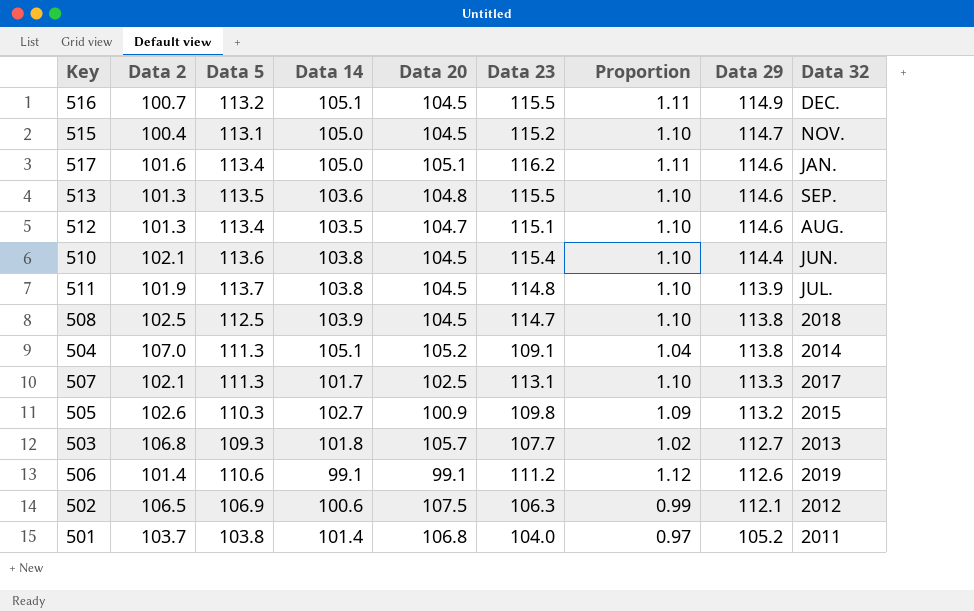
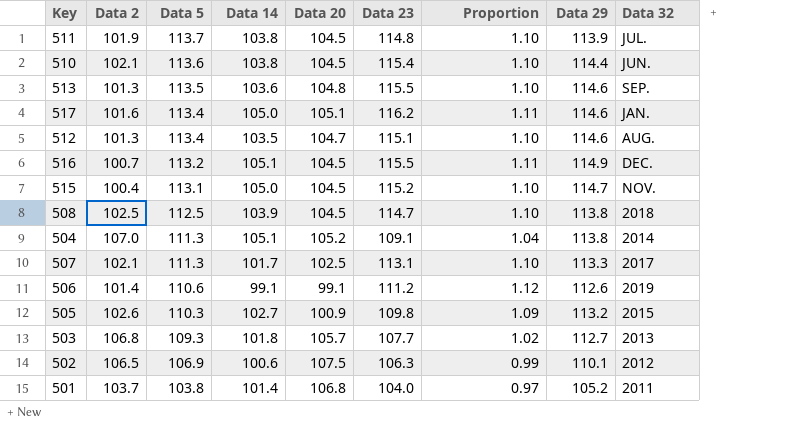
row order: Data 29 descending -> Data 5 descending
502 | Data 29: 112.1 -> 110.1

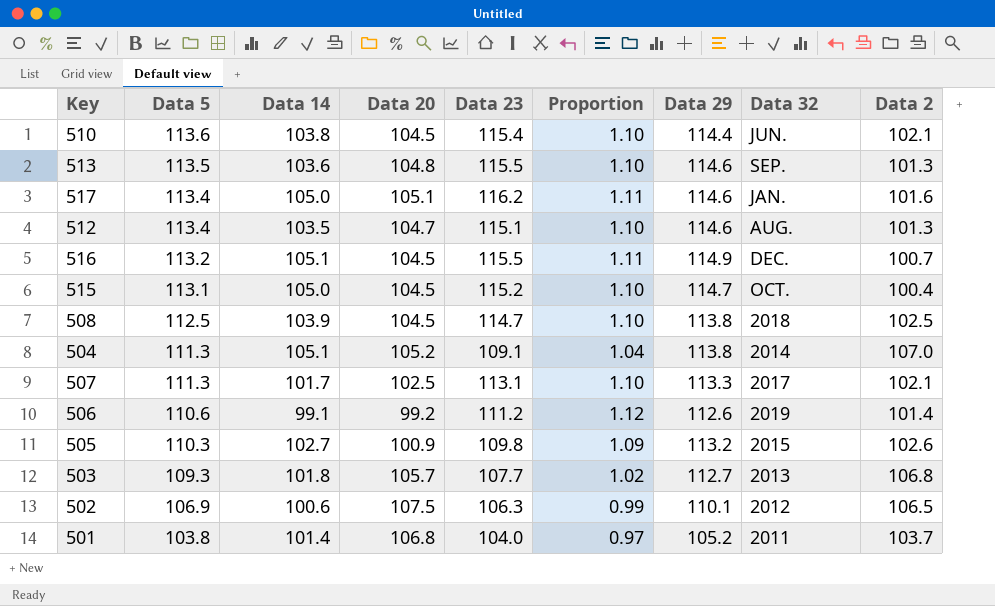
column Data 2 | position: 2 -> 9
row 511: 101.9 | 113.7 | 103.8 | 104.5 | 114.8 | 1.10 | 113.9 | JUL. -> none
515 | Data 32: NOV. -> OCT.
506 | Data 20: 99.1 -> 99.2

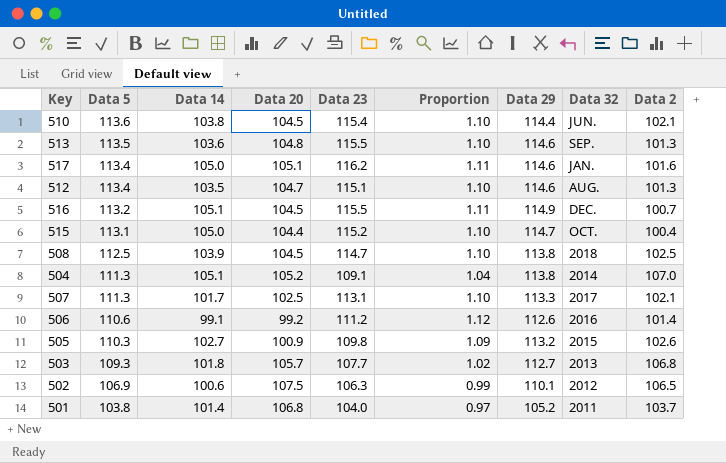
515 | Data 20: 104.5 -> 104.4
506 | Data 32: 2019 -> 2016

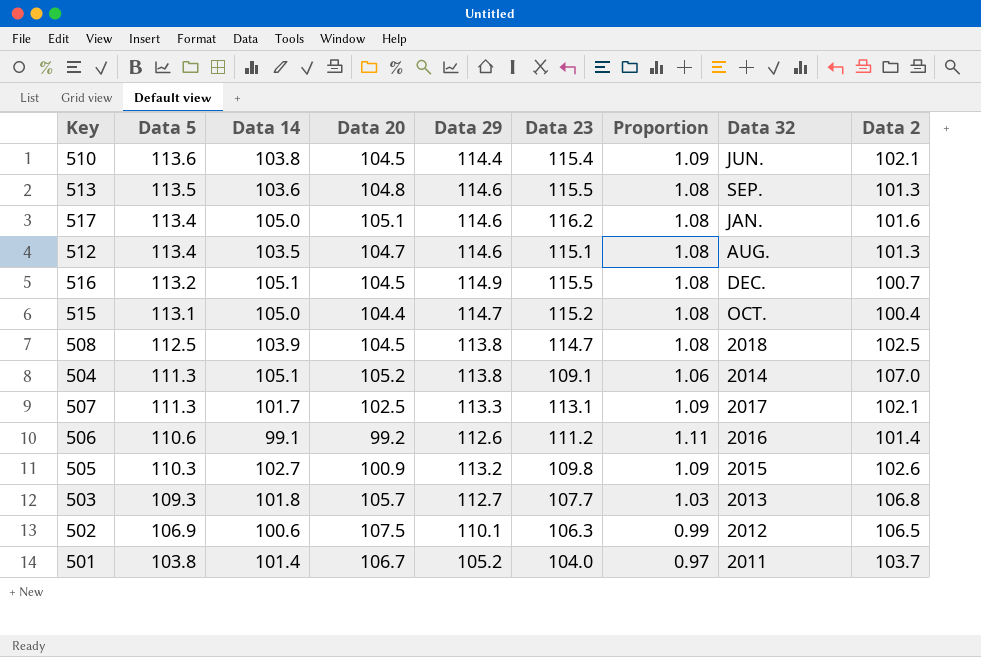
column Data 29 | position: 7 -> 5
column Proportion | formula: [Data 23] / [Data 20] -> [Data 5] / [Data 20]
501 | Data 20: 106.8 -> 106.7

